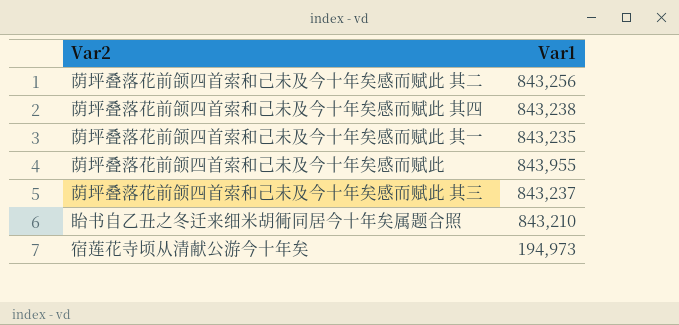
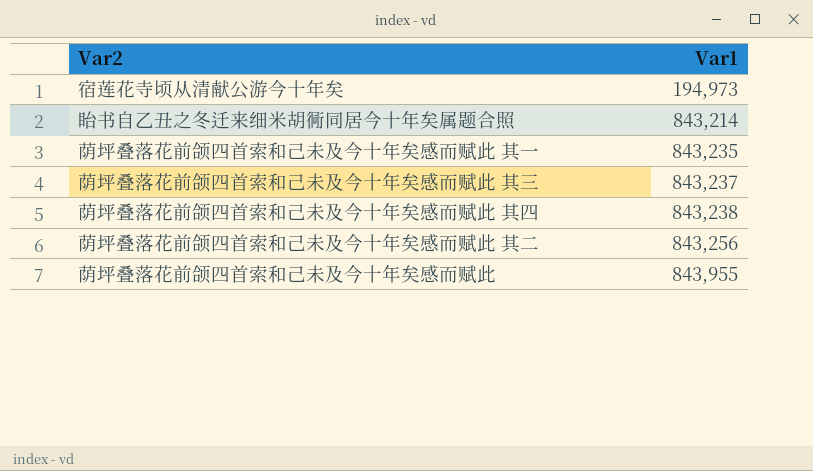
row order: none -> Var1 ascending
眙书自乙丑之冬迁来细米胡衕同居今十年矣属题合照 | Var1: 843,210 -> 843,214

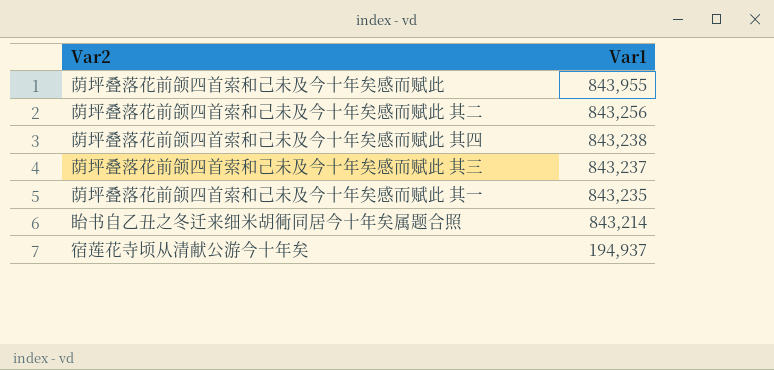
row order: Var1 ascending -> Var1 descending
宿莲花寺顷从清献公游今十年矣 | Var1: 194,973 -> 194,937

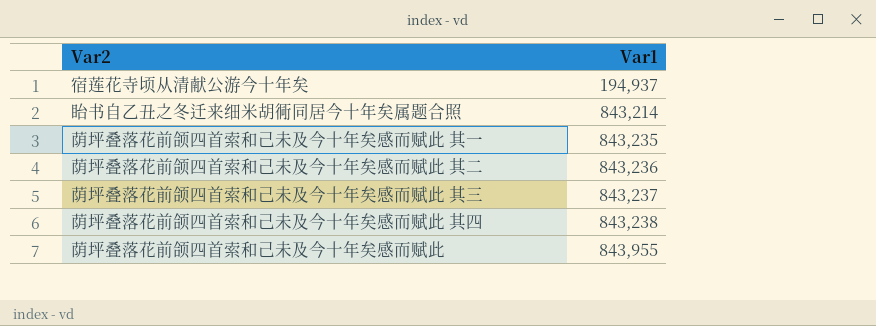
row order: Var1 descending -> Var1 ascending
荫坪叠落花前颌四首索和己未及今十年矣感而赋此 其二 | Var1: 843,256 -> 843,236

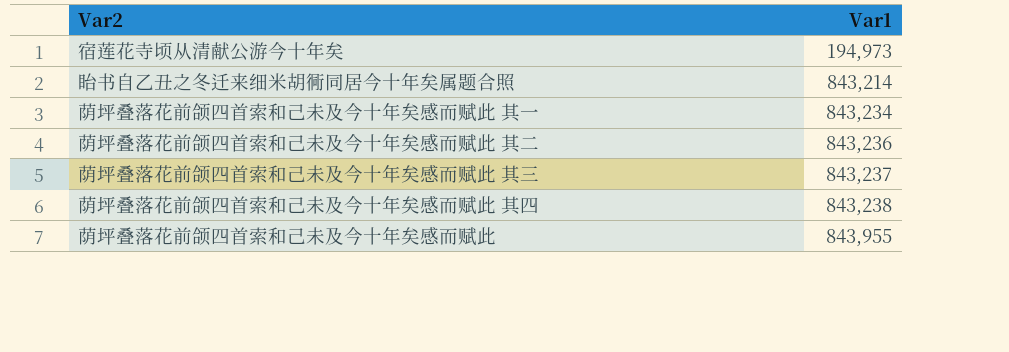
宿莲花寺顷从清献公游今十年矣 | Var1: 194,937 -> 194,973
荫坪叠落花前颌四首索和己未及今十年矣感而赋此 其一 | Var1: 843,235 -> 843,234

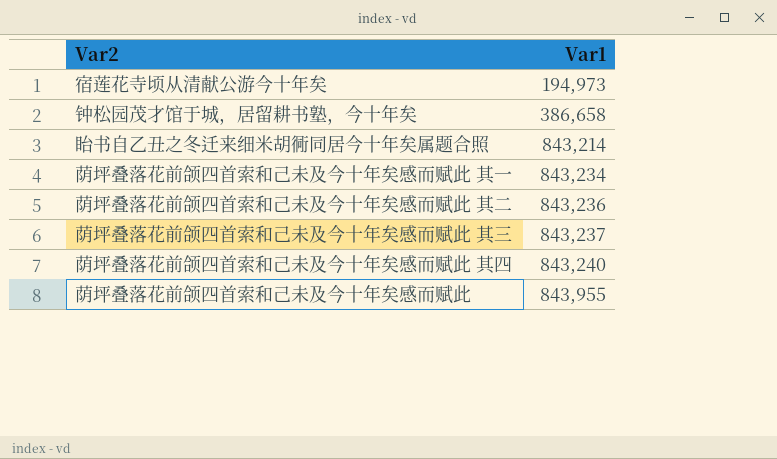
row 钟松园茂才馆于城，居留耕书塾，今十年矣: none -> 386,658
荫坪叠落花前颌四首索和己未及今十年矣感而赋此 其四 | Var1: 843,238 -> 843,240

